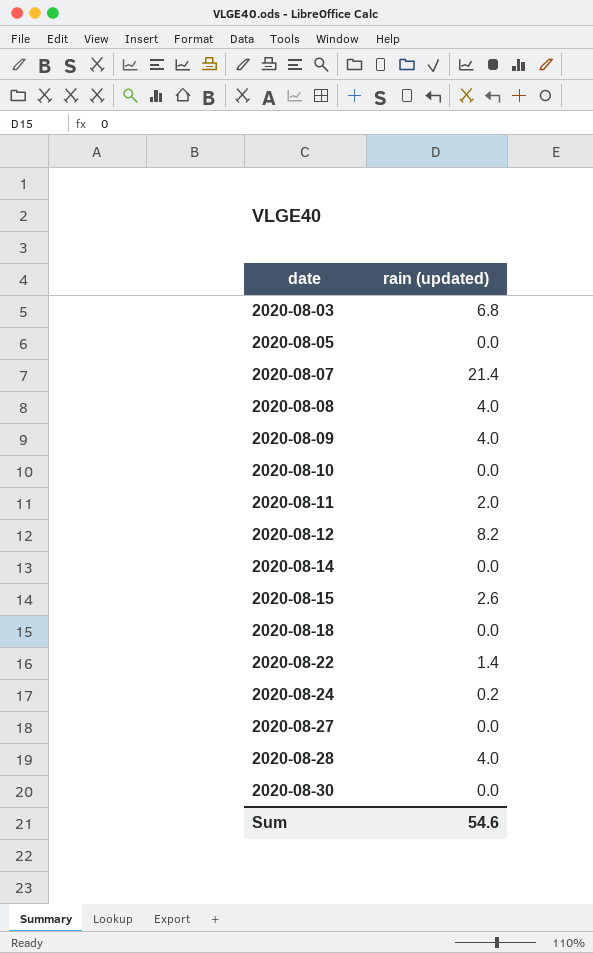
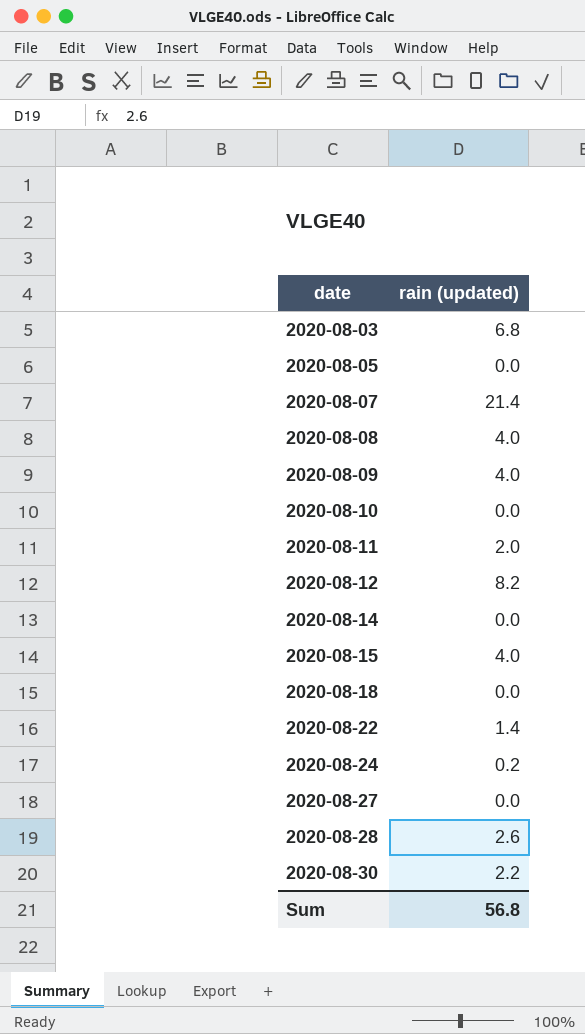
2020-08-15 | rain (updated): 2.6 -> 4.0
2020-08-28 | rain (updated): 4.0 -> 2.6
2020-08-30 | rain (updated): 0.0 -> 2.2
Sum | rain (updated): 54.6 -> 56.8

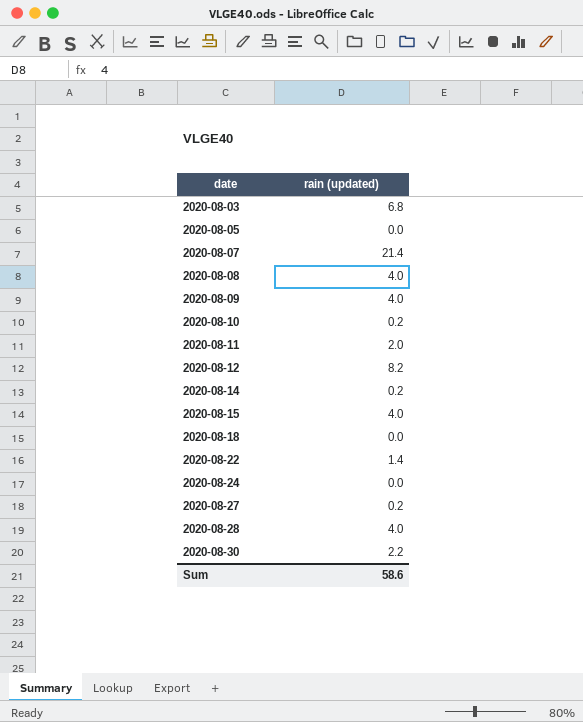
2020-08-10 | rain (updated): 0.0 -> 0.2
2020-08-14 | rain (updated): 0.0 -> 0.2
2020-08-24 | rain (updated): 0.2 -> 0.0
2020-08-27 | rain (updated): 0.0 -> 0.2
2020-08-28 | rain (updated): 2.6 -> 4.0
Sum | rain (updated): 56.8 -> 58.6

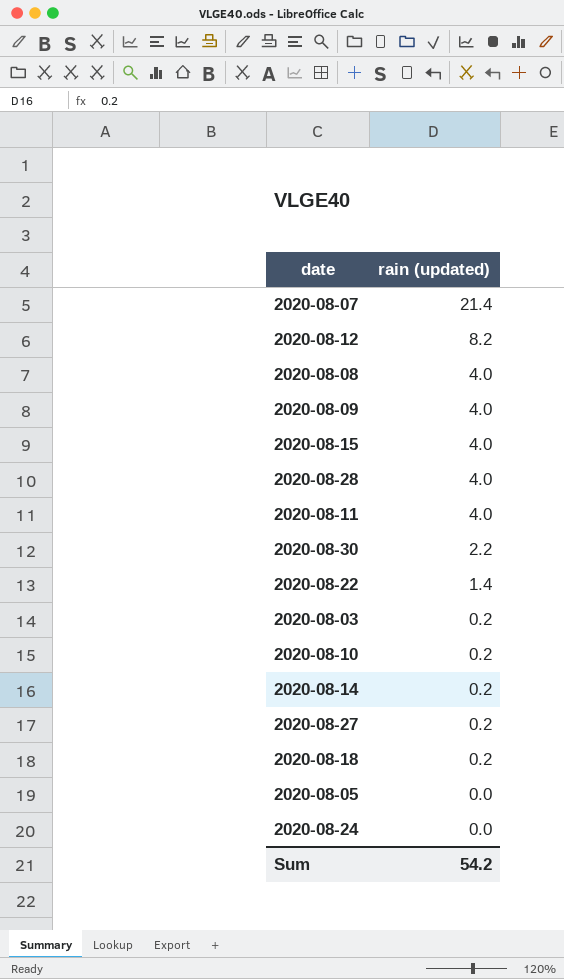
row order: date ascending -> rain (updated) descending
2020-08-11 | rain (updated): 2.0 -> 4.0
2020-08-03 | rain (updated): 6.8 -> 0.2
2020-08-18 | rain (updated): 0.0 -> 0.2
Sum | rain (updated): 58.6 -> 54.2

